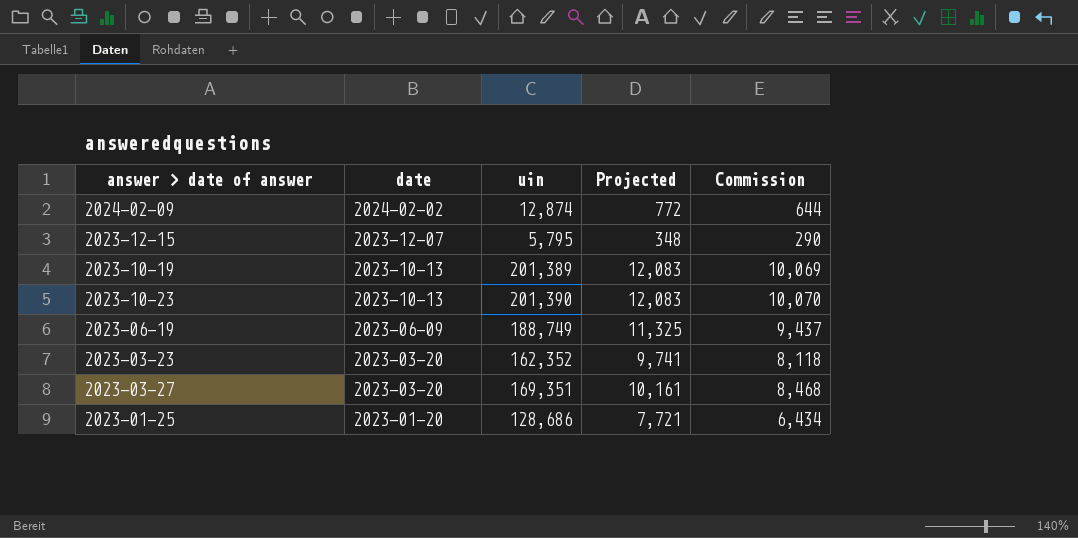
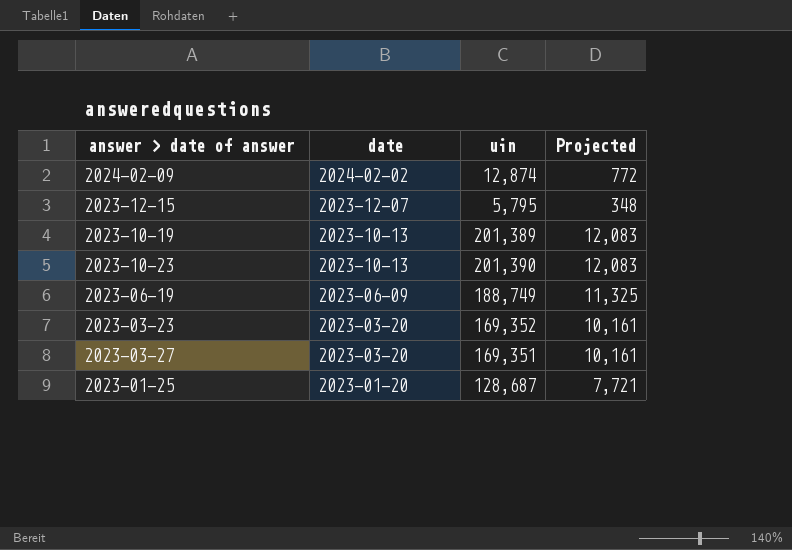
column Commission | formula: [uin] * 0.05 -> none
2023-03-23 | uin: 162,352 -> 169,352
2023-03-23 | Projected: 9,741 -> 10,161
2023-01-25 | uin: 128,686 -> 128,687

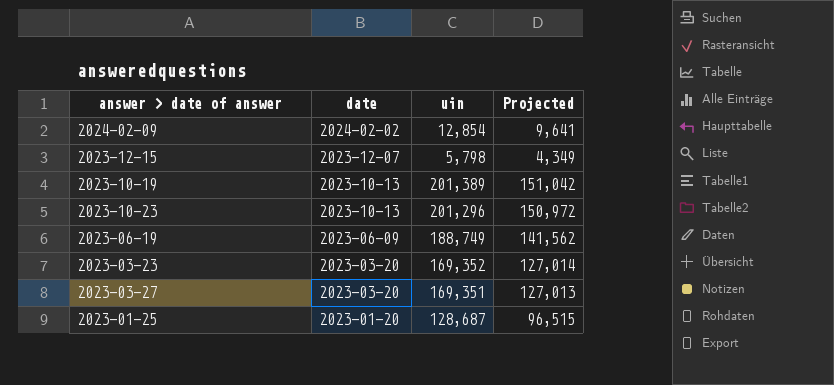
column Projected | formula: [uin] * 0.06 -> [uin] * 0.75
2024-02-09 | uin: 12,874 -> 12,854
2023-12-15 | uin: 5,795 -> 5,798
2023-10-23 | uin: 201,390 -> 201,296

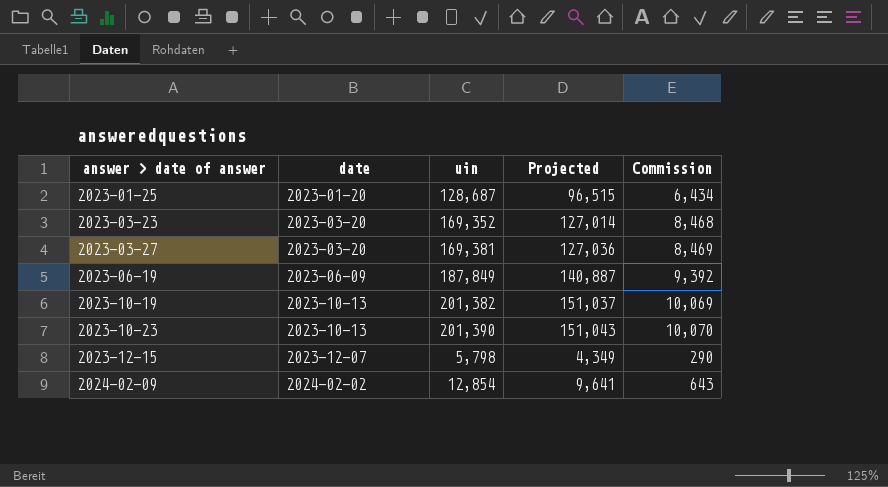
row order: date descending -> answer > date of answer ascending
column Commission | formula: none -> [uin] * 0.05
2023-03-27 | uin: 169,351 -> 169,381
2023-03-27 | Projected: 127,013 -> 127,036
2023-06-19 | uin: 188,749 -> 187,849
2023-06-19 | Projected: 141,562 -> 140,887
2023-10-19 | uin: 201,389 -> 201,382
2023-10-19 | Projected: 151,042 -> 151,037
2023-10-23 | uin: 201,296 -> 201,390
2023-10-23 | Projected: 150,972 -> 151,043

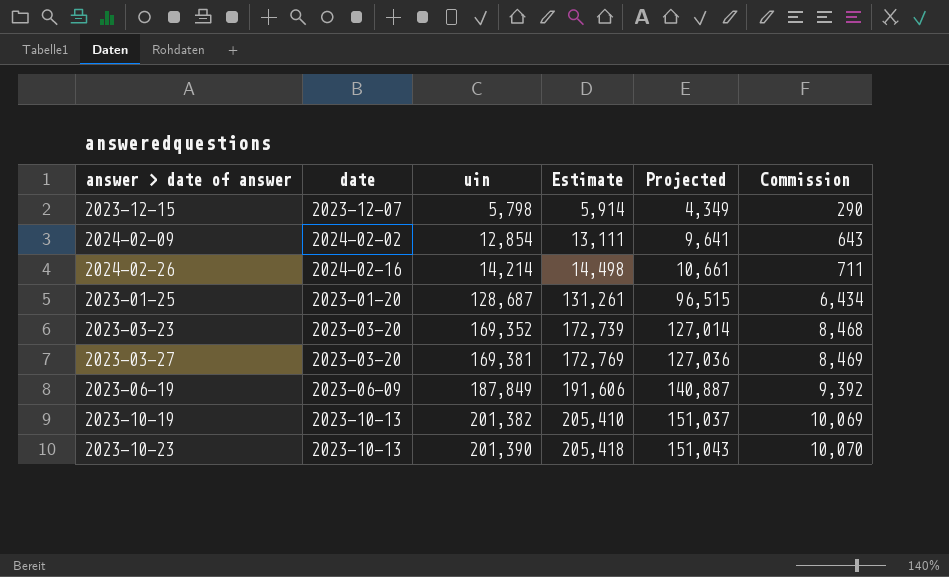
row order: answer > date of answer ascending -> uin ascending
column Estimate | formula: none -> [uin] * 1.02
row 2024-02-26: none -> 2024-02-16 | 14,214 | 14,498 | 10,661 | 711

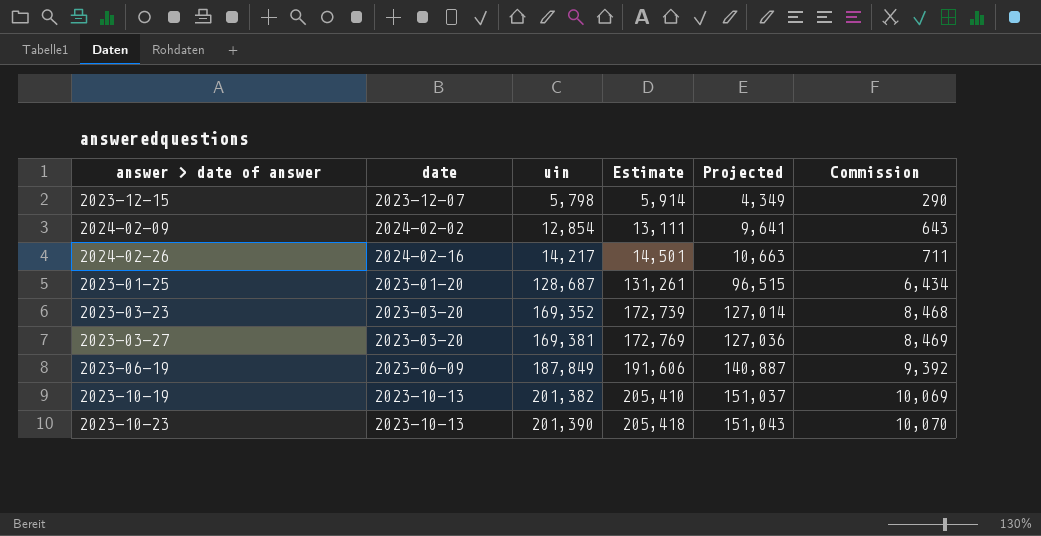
2024-02-26 | uin: 14,214 -> 14,217
2024-02-26 | Estimate: 14,498 -> 14,501
2024-02-26 | Projected: 10,661 -> 10,663

